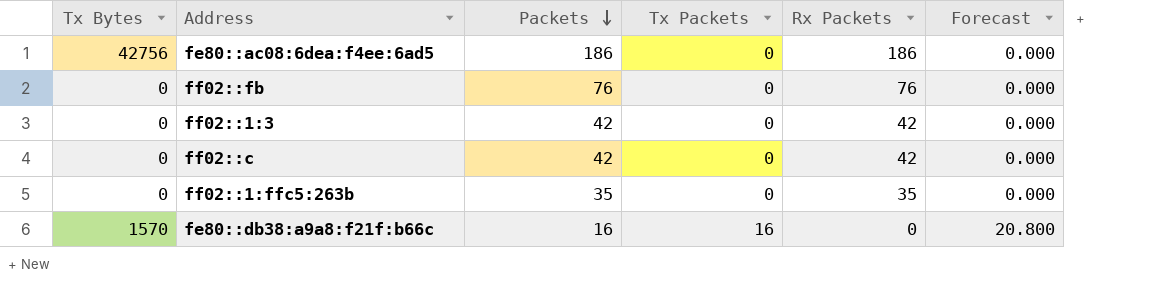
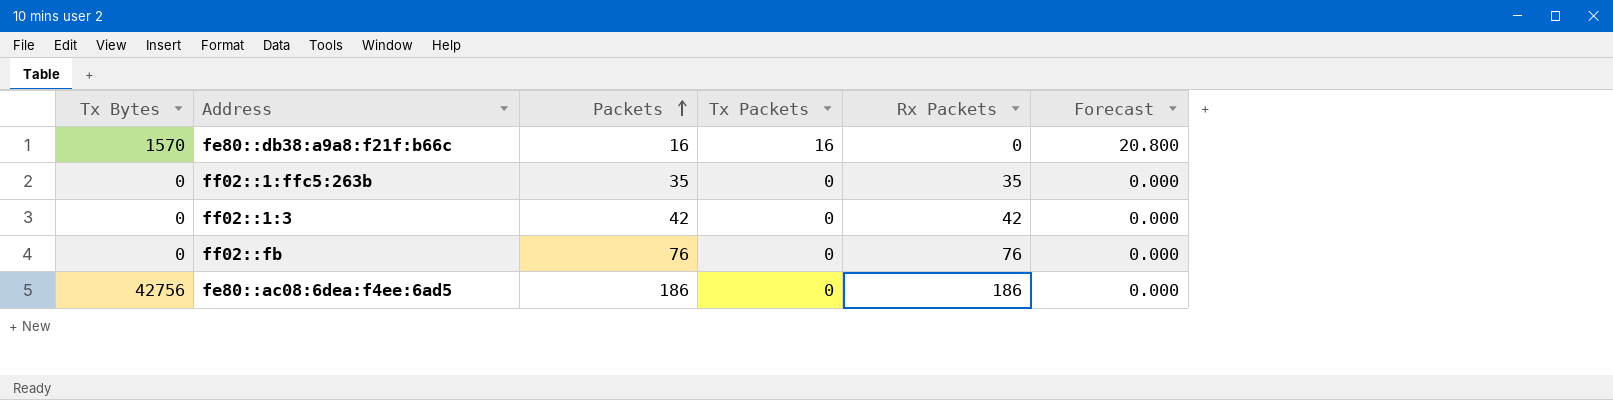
row order: Packets descending -> Packets ascending
row ff02::c: 0 | 42 | 0 | 42 | 0.000 -> none

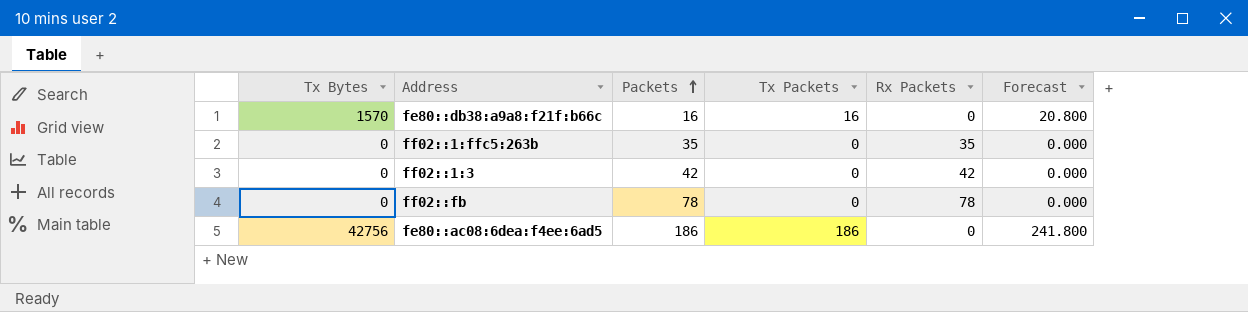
ff02::fb | Packets: 76 -> 78
ff02::fb | Rx Packets: 76 -> 78
fe80::ac08:6dea:f4ee:6ad5 | Tx Packets: 0 -> 186
fe80::ac08:6dea:f4ee:6ad5 | Rx Packets: 186 -> 0
fe80::ac08:6dea:f4ee:6ad5 | Forecast: 0.000 -> 241.800

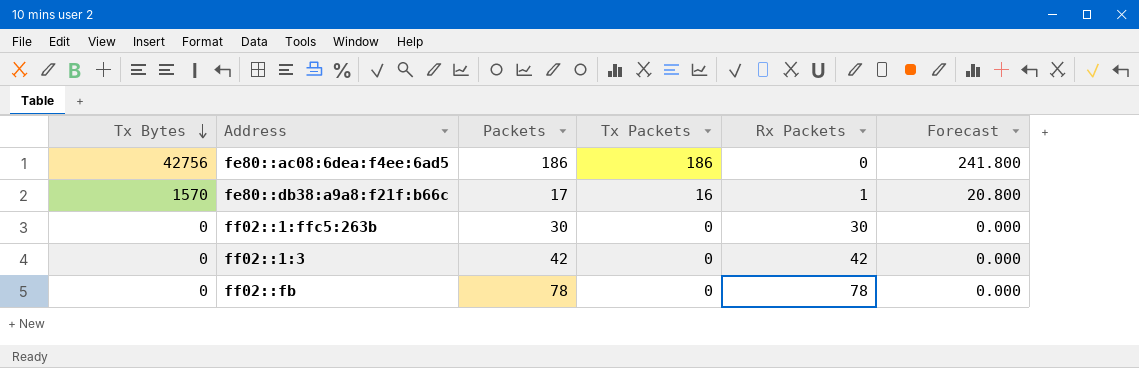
row order: Packets ascending -> Tx Bytes descending
fe80::db38:a9a8:f21f:b66c | Packets: 16 -> 17
fe80::db38:a9a8:f21f:b66c | Rx Packets: 0 -> 1
ff02::1:ffc5:263b | Packets: 35 -> 30
ff02::1:ffc5:263b | Rx Packets: 35 -> 30

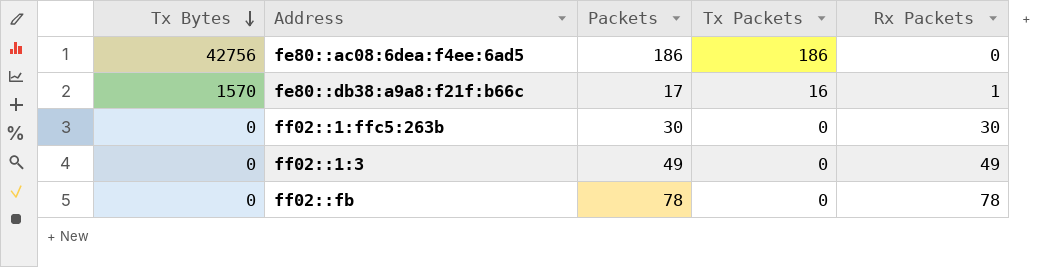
column Forecast | formula: [Tx Packets] * 1.3 -> none
ff02::1:3 | Packets: 42 -> 49
ff02::1:3 | Rx Packets: 42 -> 49

